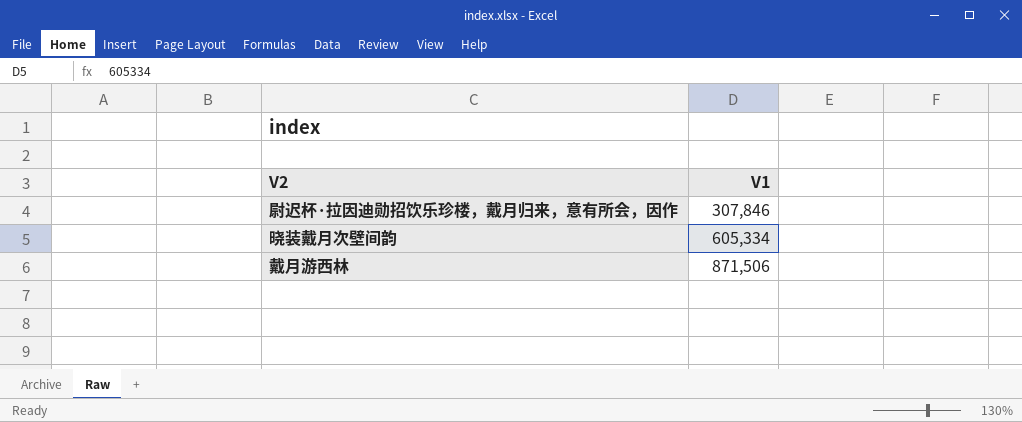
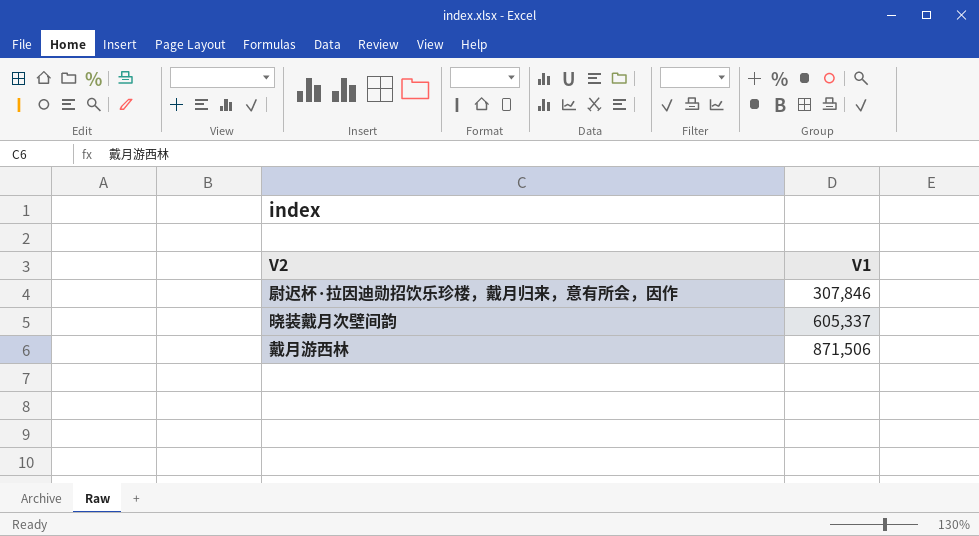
晓装戴月次壁间韵 | V1: 605,334 -> 605,337

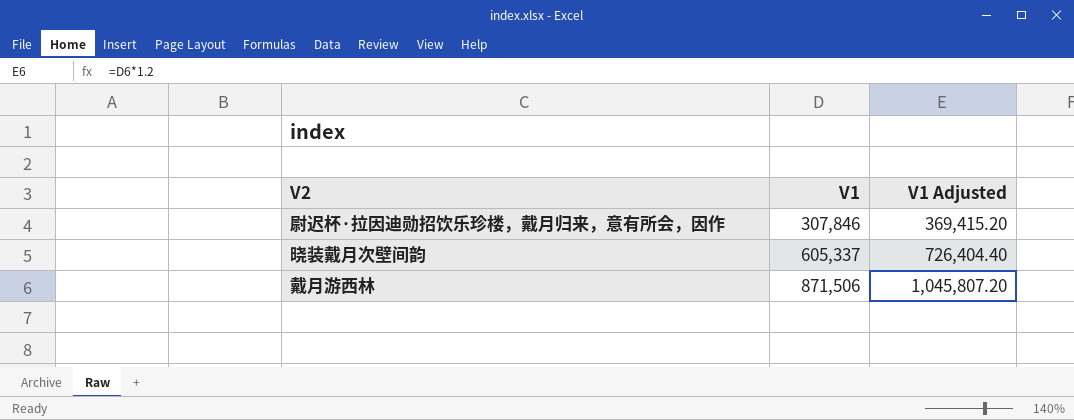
column V1 Adjusted | formula: none -> [V1] * 1.2

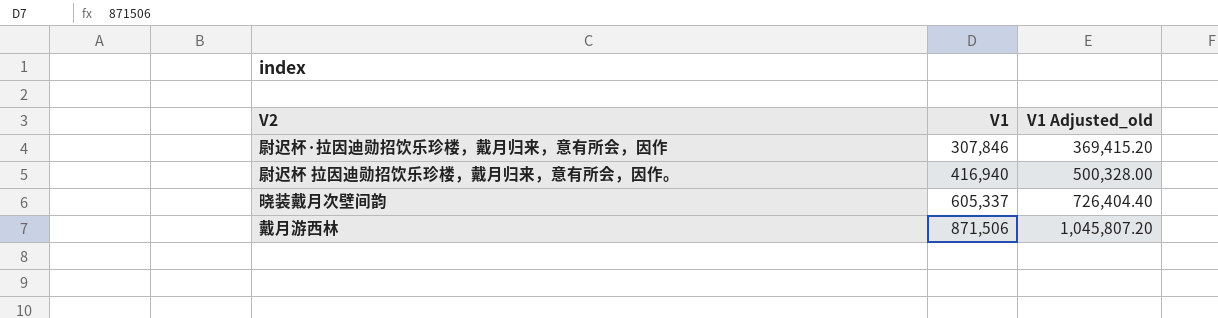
column name: V1 Adjusted -> V1 Adjusted_old
row 尉迟杯 拉因迪勋招饮乐珍楼，戴月归来，意有所会，因作。: none -> 416,940 | 500,328.00

